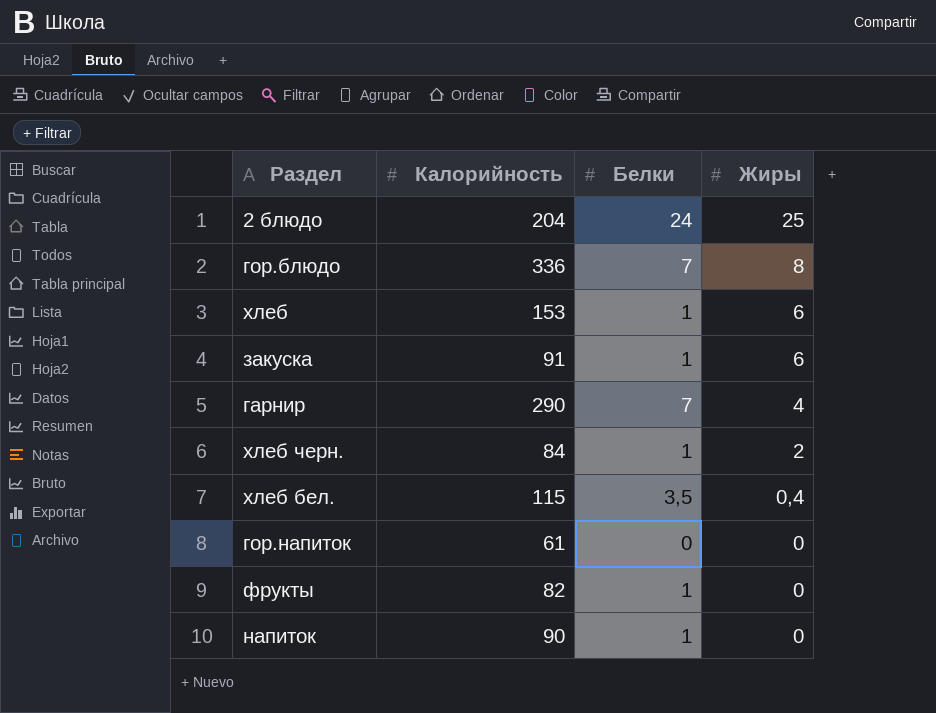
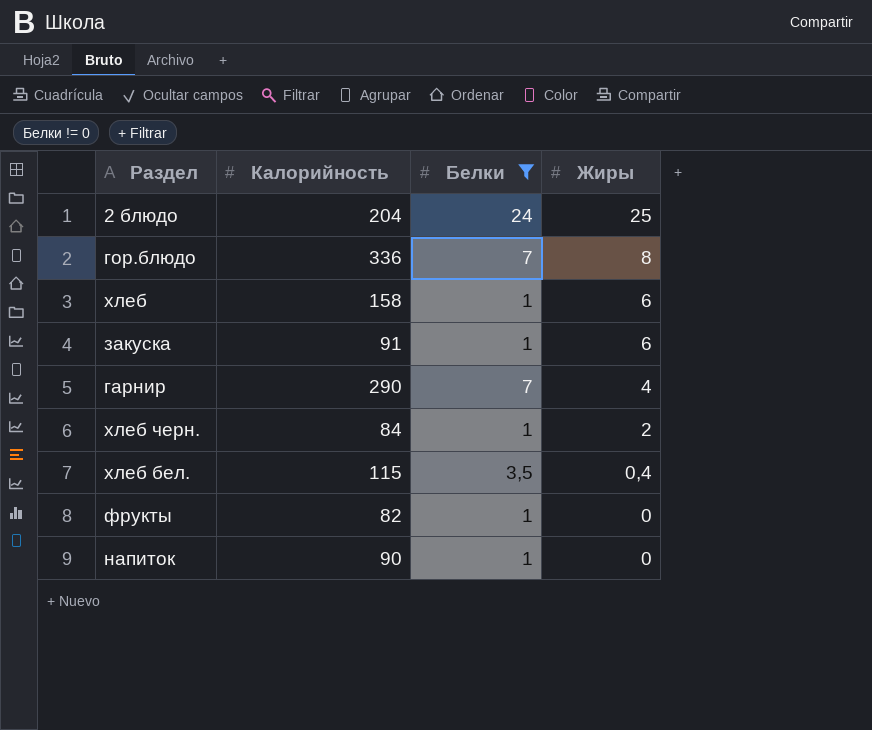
filter: none -> Белки != 0
хлеб | Калорийность: 153 -> 158

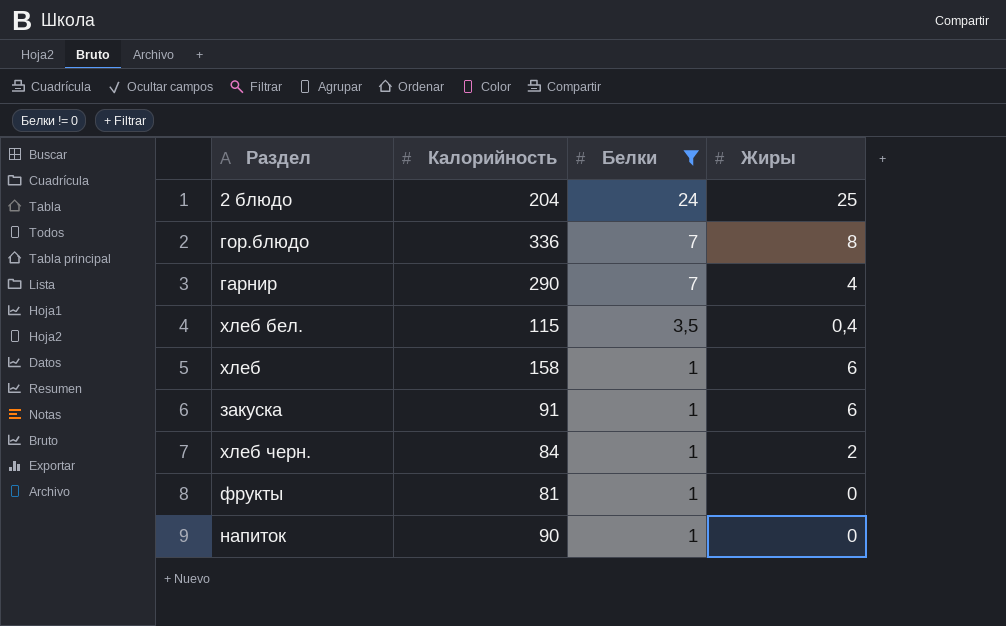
row order: Жиры descending -> Белки descending
фрукты | Калорийность: 82 -> 81

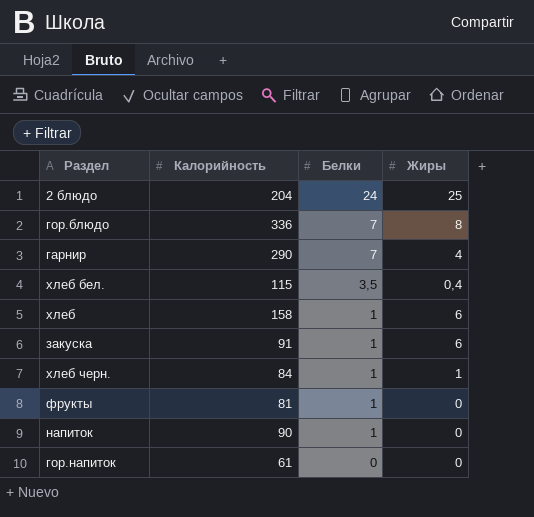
filter: Белки != 0 -> none
хлеб черн. | Жиры: 2 -> 1

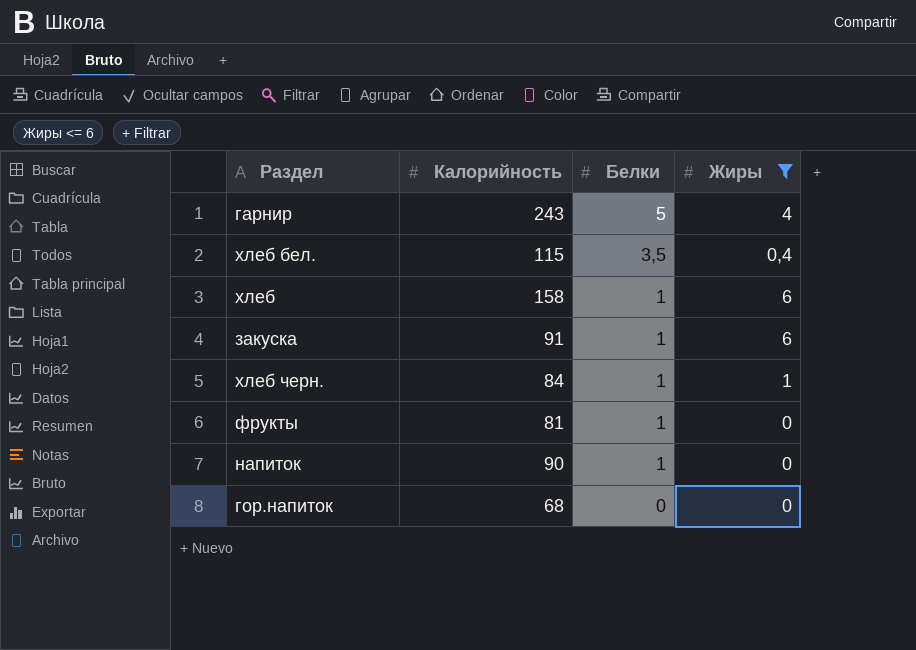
filter: none -> Жиры <= 6
гарнир | Калорийность: 290 -> 243
гарнир | Белки: 7 -> 5
гор.напиток | Калорийность: 61 -> 68

